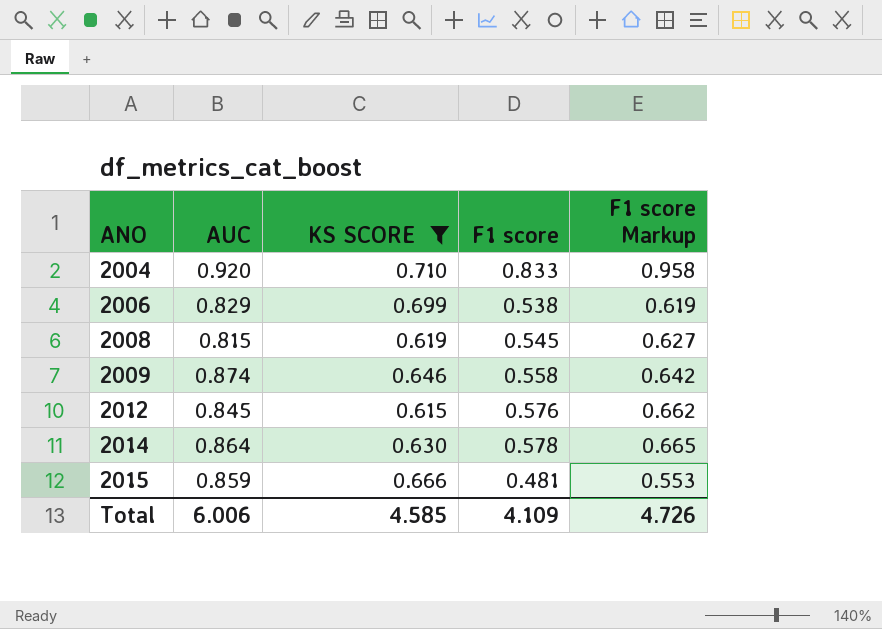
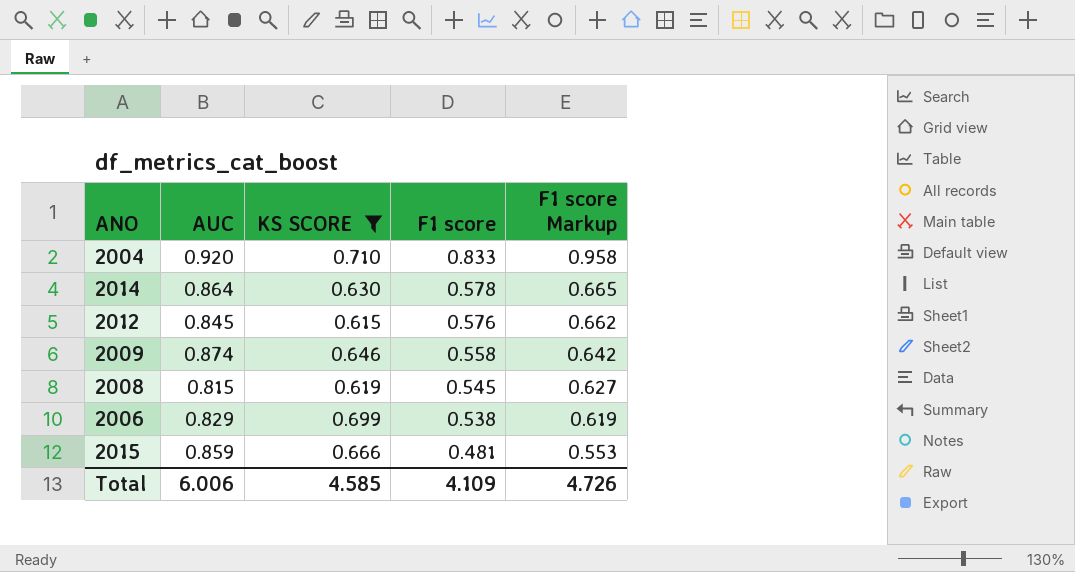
row order: ANO ascending -> F1 score descending

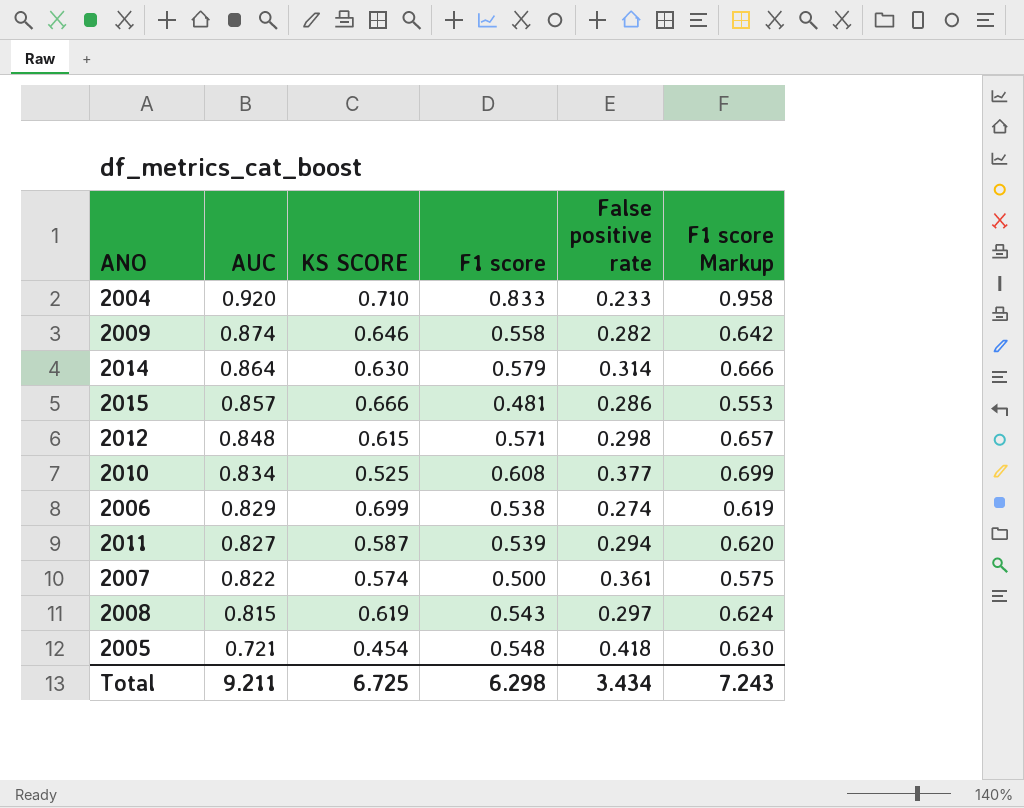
filter: KS SCORE >= 0.615 -> none
row order: F1 score descending -> AUC descending
column False positive rate | position: none -> 5
2014 | F1 score: 0.578 -> 0.579
2014 | F1 score Markup: 0.665 -> 0.666
2015 | AUC: 0.859 -> 0.857
2012 | AUC: 0.845 -> 0.848
2012 | F1 score: 0.576 -> 0.571
2012 | F1 score Markup: 0.662 -> 0.657
2008 | F1 score: 0.545 -> 0.543
2008 | F1 score Markup: 0.627 -> 0.624
Total | AUC: 6.006 -> 9.211
Total | KS SCORE: 4.585 -> 6.725
Total | F1 score: 4.109 -> 6.298
Total | F1 score Markup: 4.726 -> 7.243

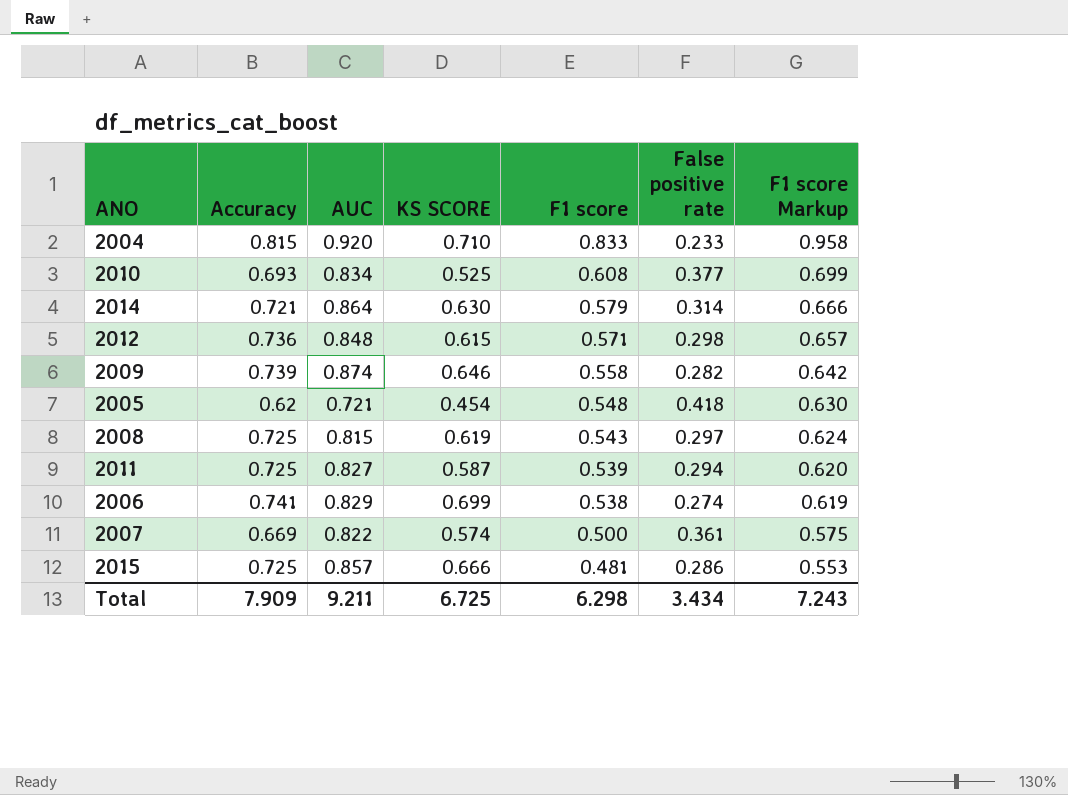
row order: AUC descending -> F1 score descending
column Accuracy | position: none -> 2

